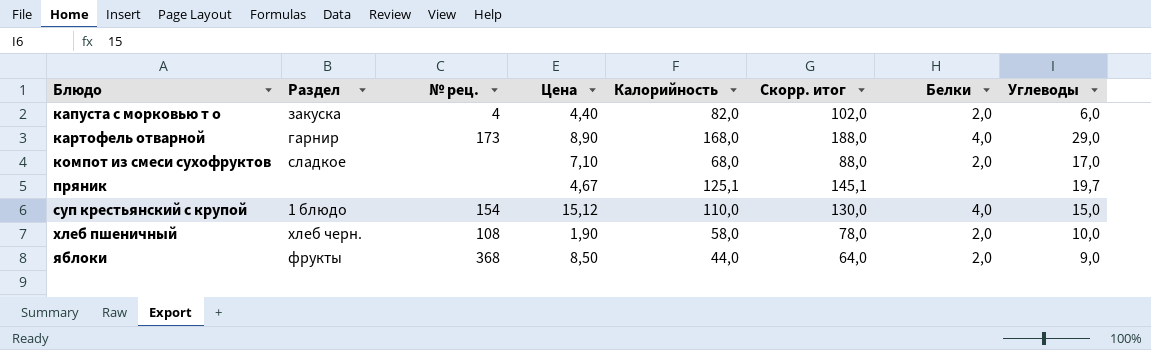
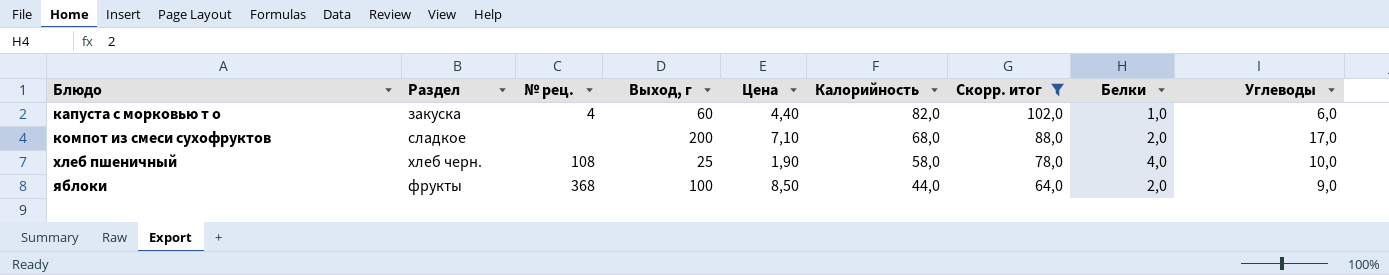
filter: none -> Скорр. итог <= 102,0
column Выход, г | position: none -> 4
капуста с морковью т о | Белки: 2,0 -> 1,0
хлеб пшеничный | Белки: 2,0 -> 4,0

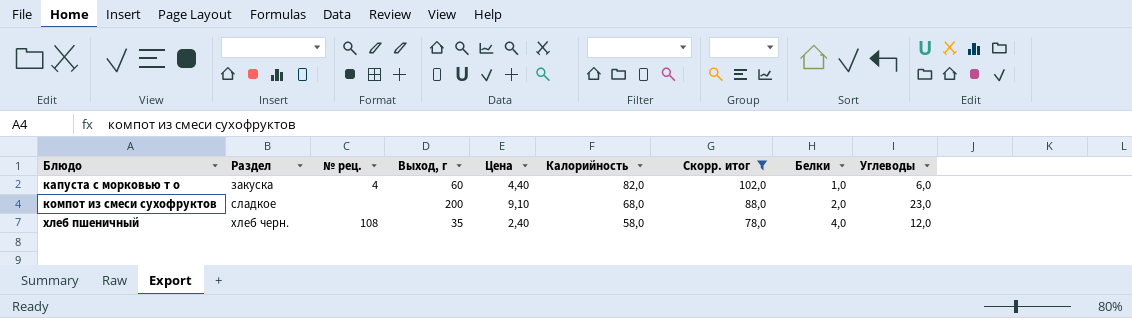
row яблоки: фрукты | 368 | 100 | 8,50 | 44,0 | 64,0 | 2,0 | 9,0 -> none
компот из смеси сухофруктов | Цена: 7,10 -> 9,10
компот из смеси сухофруктов | Углеводы: 17,0 -> 23,0
хлеб пшеничный | Выход, г: 25 -> 35
хлеб пшеничный | Цена: 1,90 -> 2,40
хлеб пшеничный | Углеводы: 10,0 -> 12,0

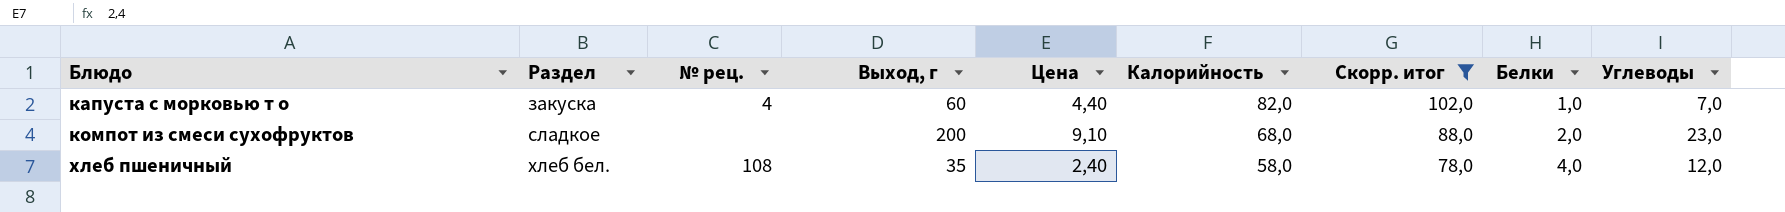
капуста с морковью т о | Углеводы: 6,0 -> 7,0
хлеб пшеничный | Раздел: хлеб черн. -> хлеб бел.

